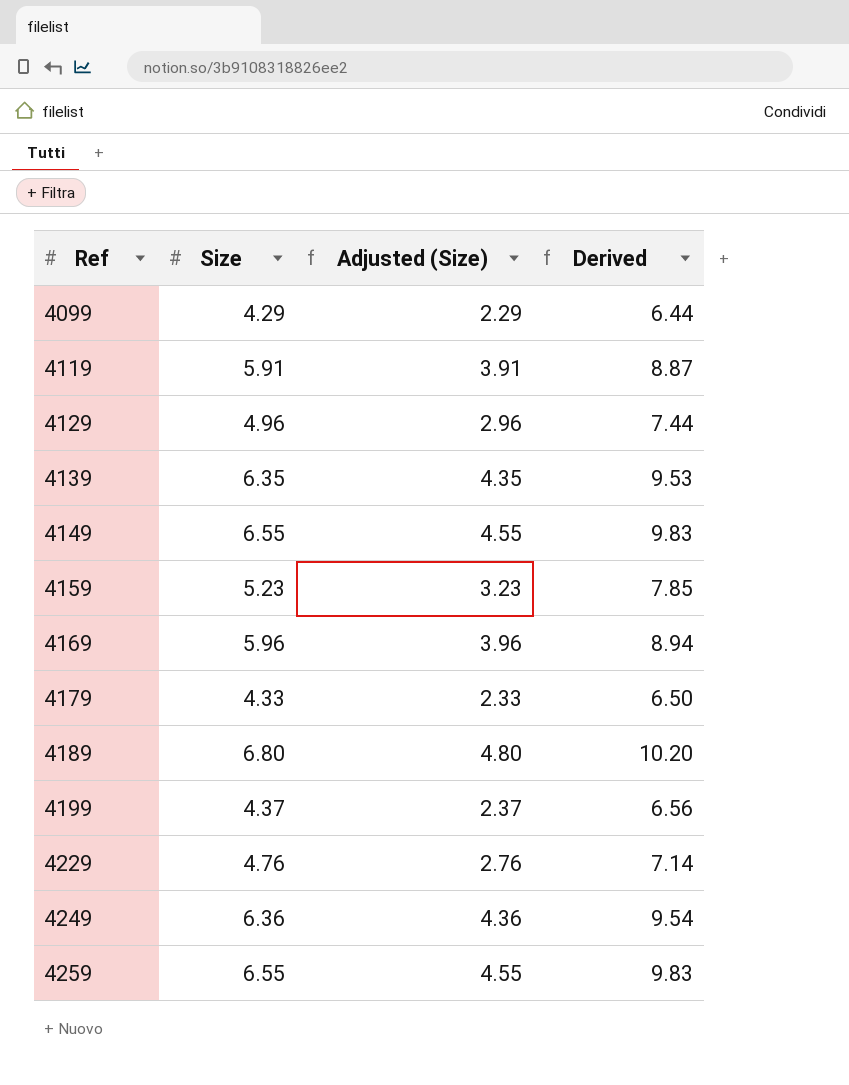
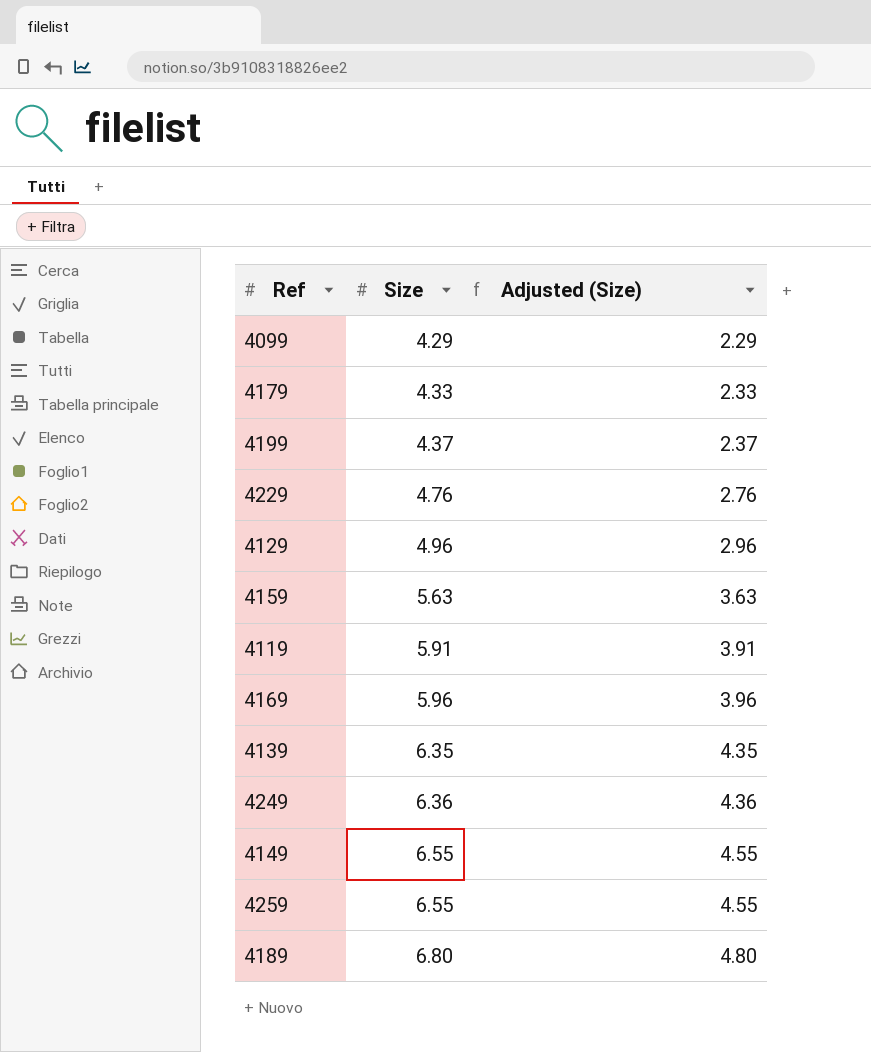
row order: Ref ascending -> Size ascending
column Derived | formula: [Size] * 1.5 -> none
4159 | Size: 5.23 -> 5.63
4159 | Adjusted (Size): 3.23 -> 3.63

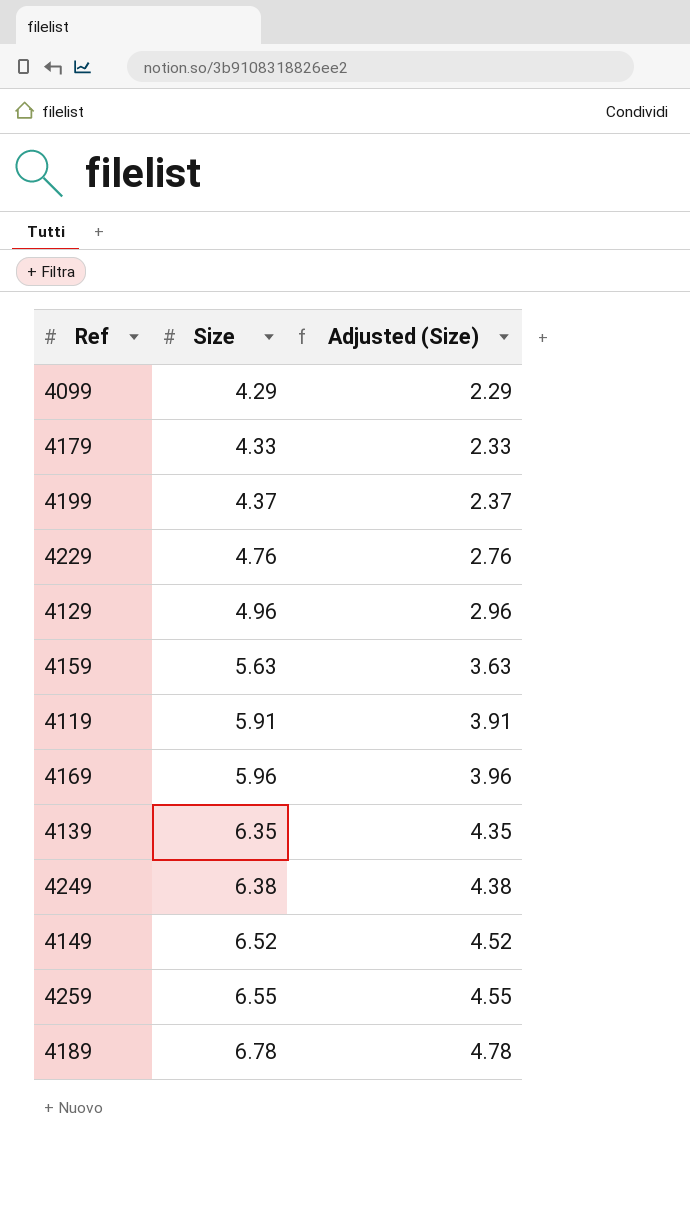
4249 | Size: 6.36 -> 6.38
4249 | Adjusted (Size): 4.36 -> 4.38
4149 | Size: 6.55 -> 6.52
4149 | Adjusted (Size): 4.55 -> 4.52
4189 | Size: 6.80 -> 6.78
4189 | Adjusted (Size): 4.80 -> 4.78

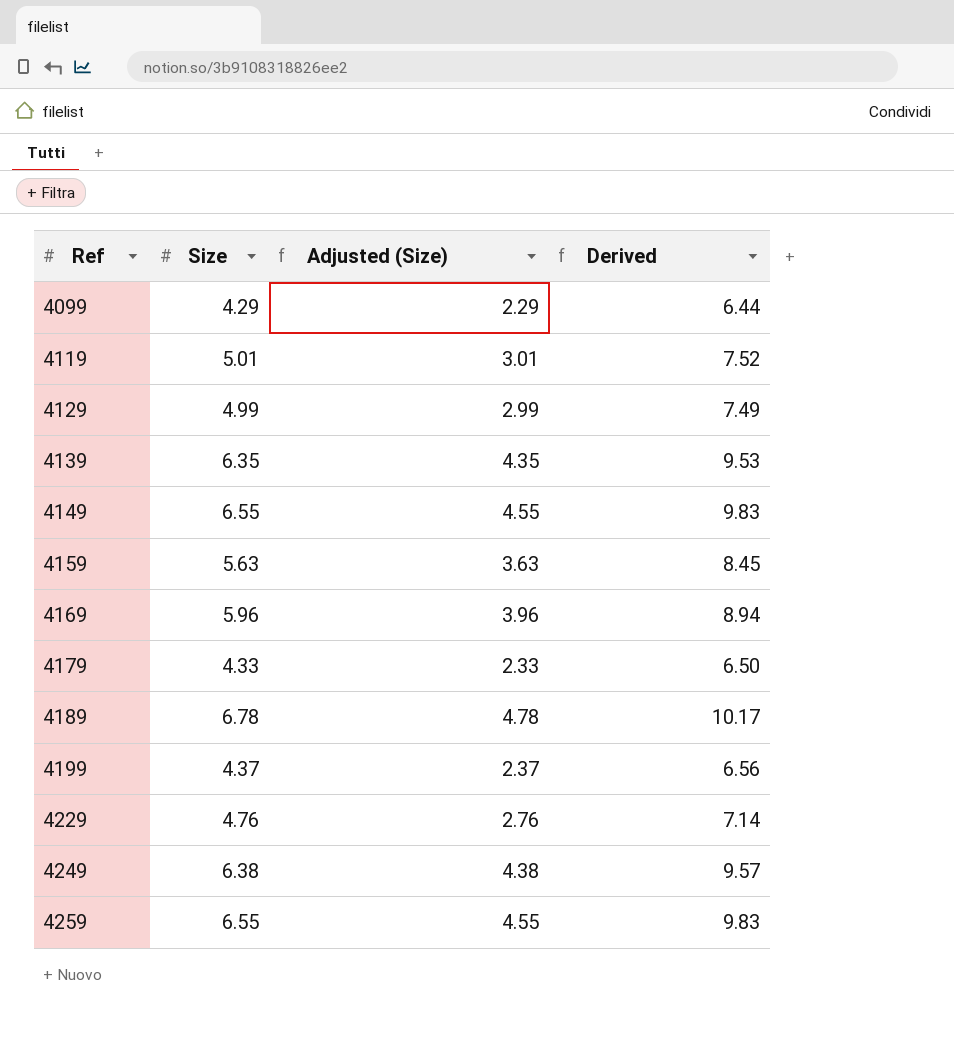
row order: Size ascending -> Ref ascending
column Derived | formula: none -> [Size] * 1.5
4119 | Size: 5.91 -> 5.01
4119 | Adjusted (Size): 3.91 -> 3.01
4129 | Size: 4.96 -> 4.99
4129 | Adjusted (Size): 2.96 -> 2.99
4149 | Size: 6.52 -> 6.55
4149 | Adjusted (Size): 4.52 -> 4.55

